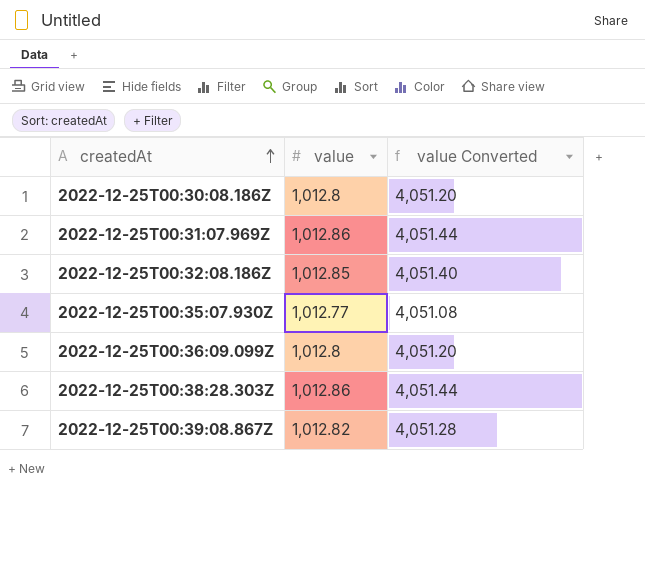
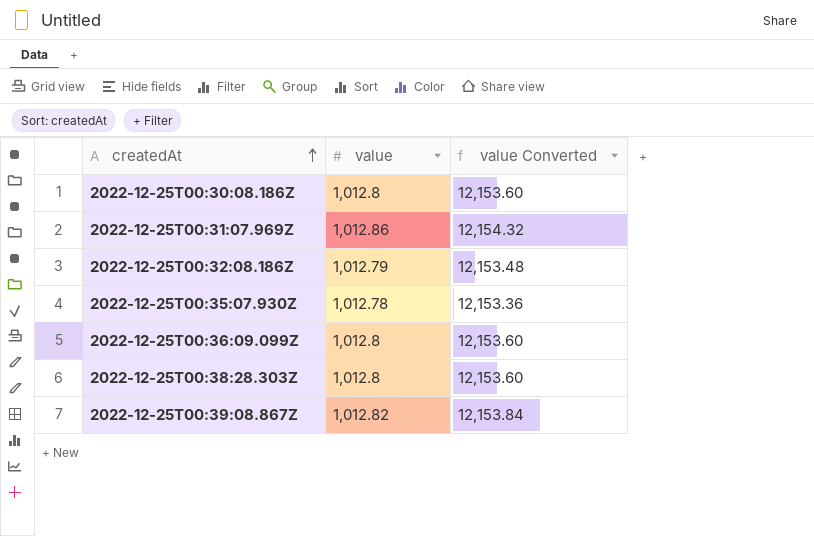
column value Converted | formula: [value] * 4 -> [value] * 12
2022-12-25T00:32:08.186Z | value: 1,012.85 -> 1,012.79
2022-12-25T00:35:07.930Z | value: 1,012.77 -> 1,012.78
2022-12-25T00:38:28.303Z | value: 1,012.86 -> 1,012.8

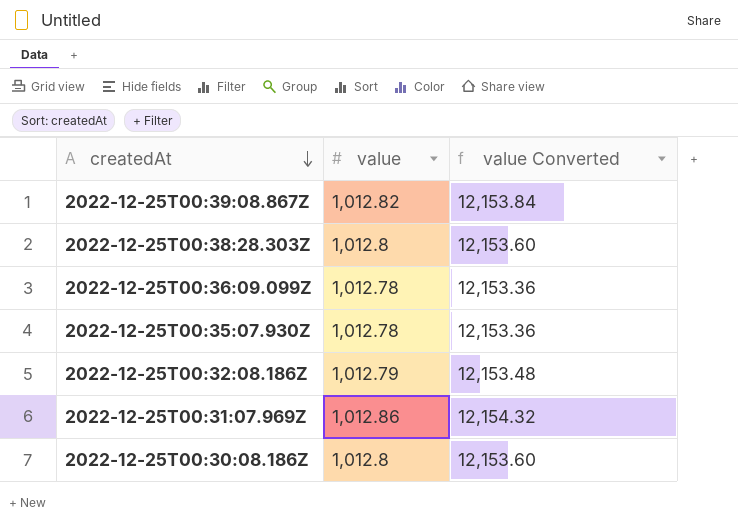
row order: createdAt ascending -> createdAt descending
2022-12-25T00:36:09.099Z | value: 1,012.8 -> 1,012.78
2022-12-25T00:36:09.099Z | value Converted: 12,153.60 -> 12,153.36

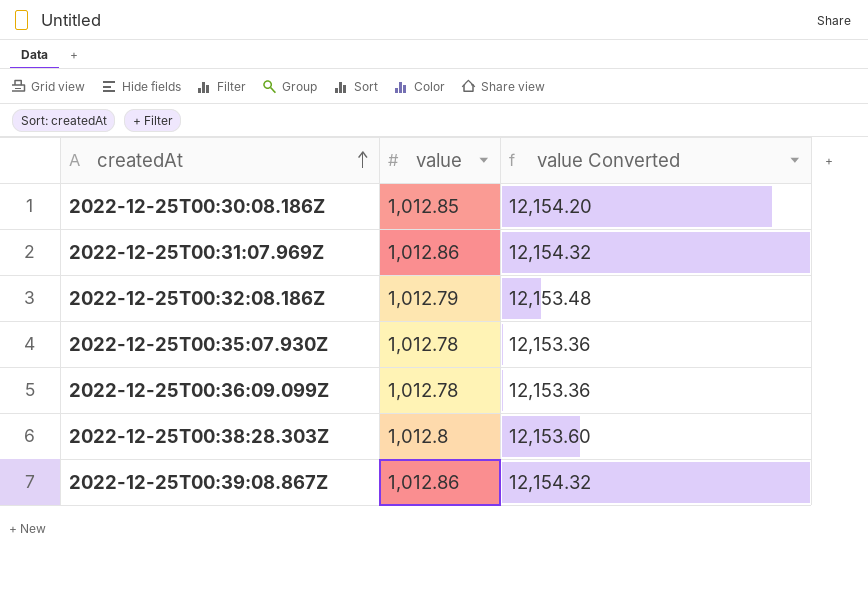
row order: createdAt descending -> createdAt ascending
2022-12-25T00:30:08.186Z | value: 1,012.8 -> 1,012.85
2022-12-25T00:30:08.186Z | value Converted: 12,153.60 -> 12,154.20
2022-12-25T00:39:08.867Z | value: 1,012.82 -> 1,012.86
2022-12-25T00:39:08.867Z | value Converted: 12,153.84 -> 12,154.32

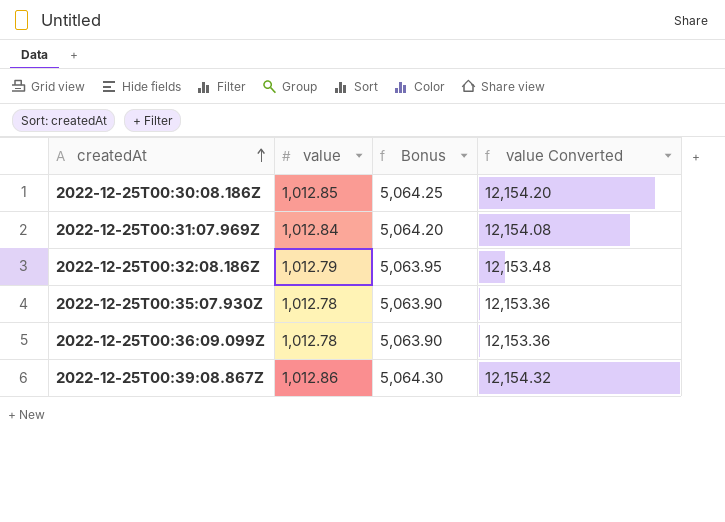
column Bonus | formula: none -> [value] * 5
row 2022-12-25T00:38:28.303Z: 1,012.8 | 12,153.60 -> none
2022-12-25T00:31:07.969Z | value: 1,012.86 -> 1,012.84
2022-12-25T00:31:07.969Z | value Converted: 12,154.32 -> 12,154.08

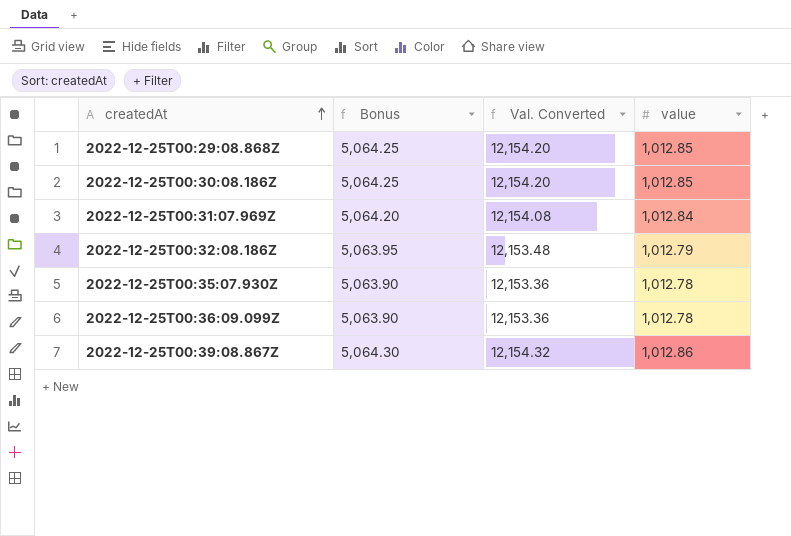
column name: value Converted -> Val. Converted
column value | position: 2 -> 4
row 2022-12-25T00:29:08.868Z: none -> 5,064.25 | 12,154.20 | 1,012.85

